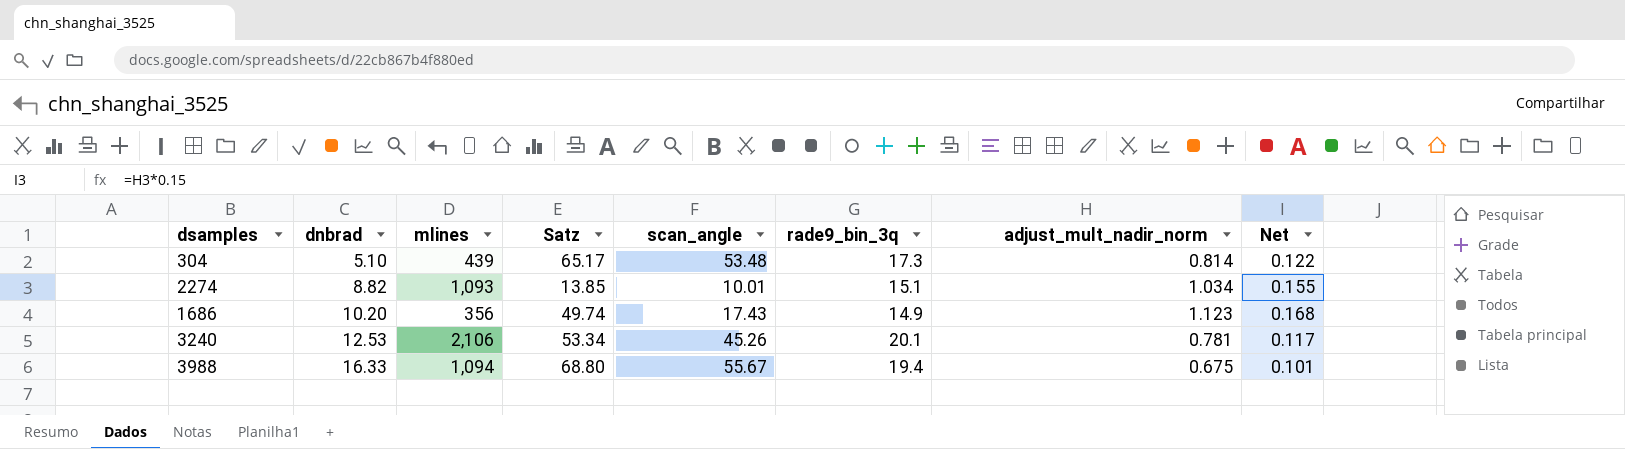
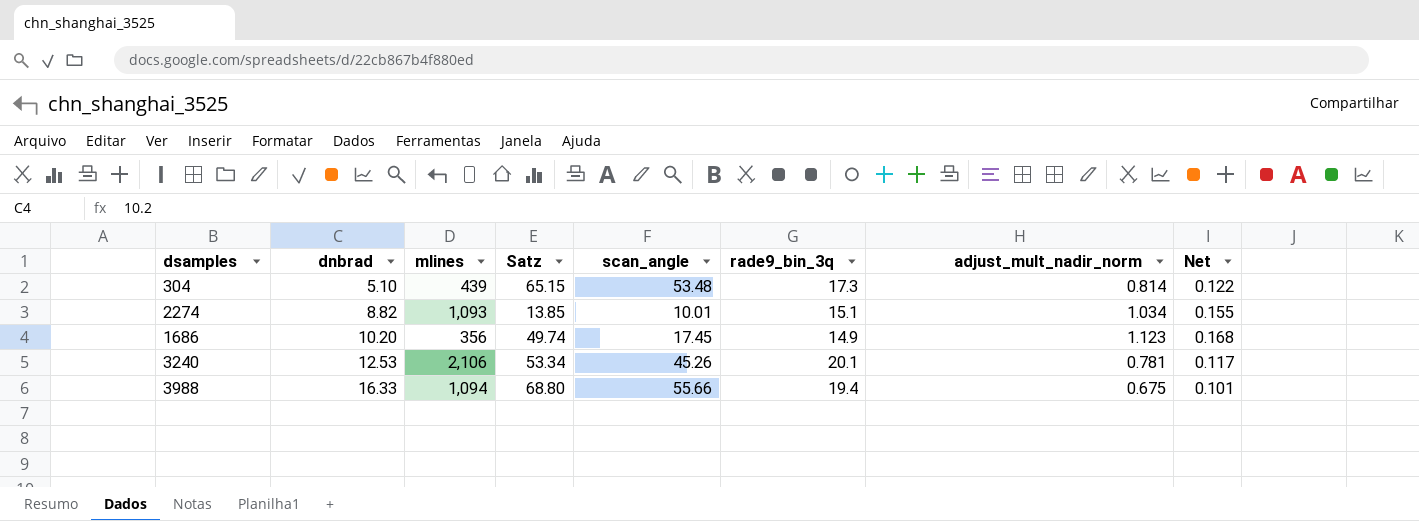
304 | Satz: 65.17 -> 65.15
1686 | scan_angle: 17.43 -> 17.45
3988 | scan_angle: 55.67 -> 55.66

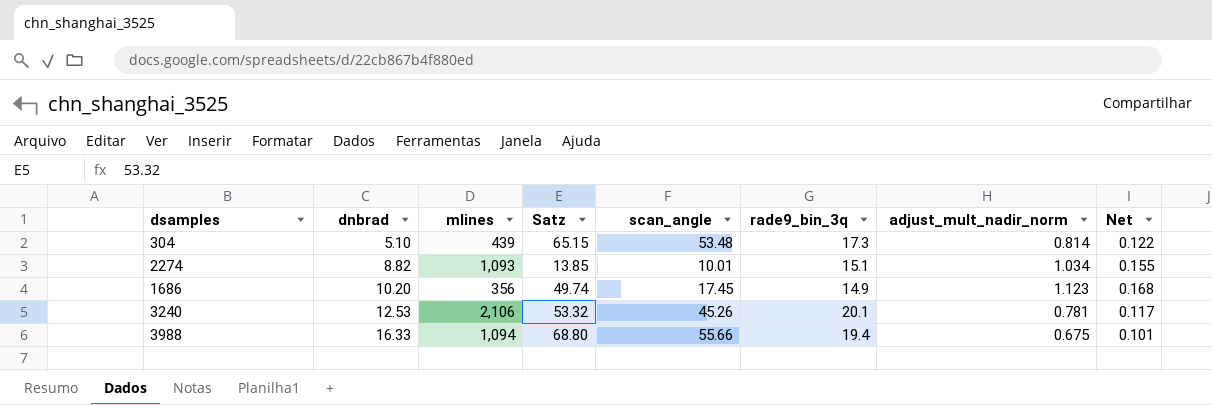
3240 | Satz: 53.34 -> 53.32

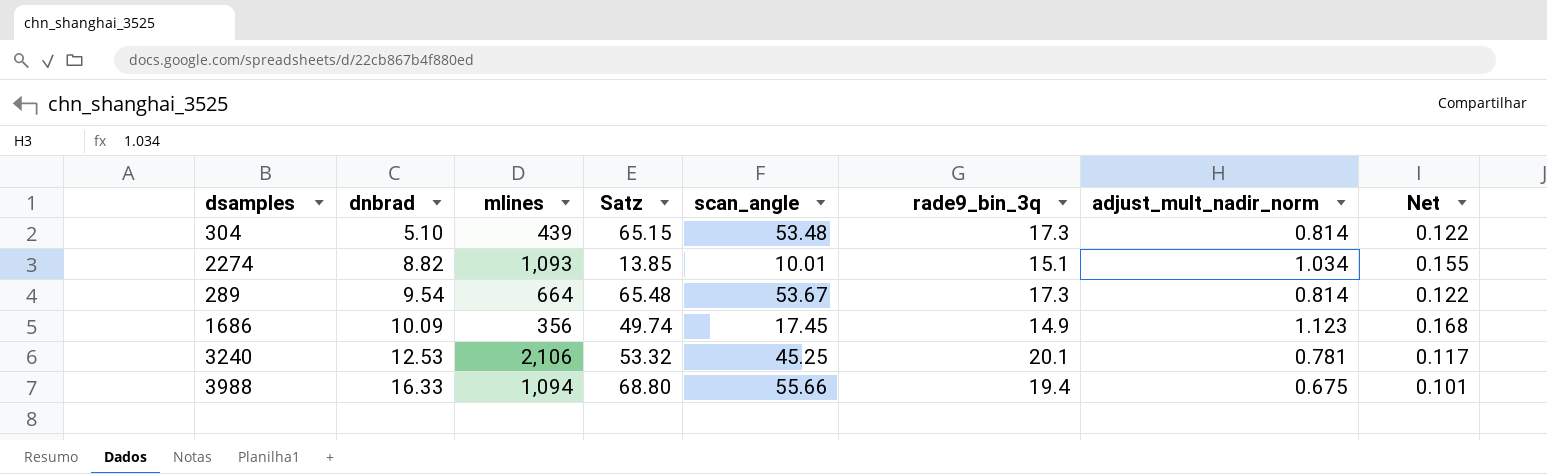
row 289: none -> 9.54 | 664 | 65.48 | 53.67 | 17.3 | 0.814 | 0.122
1686 | dnbrad: 10.20 -> 10.09
3240 | scan_angle: 45.26 -> 45.25

